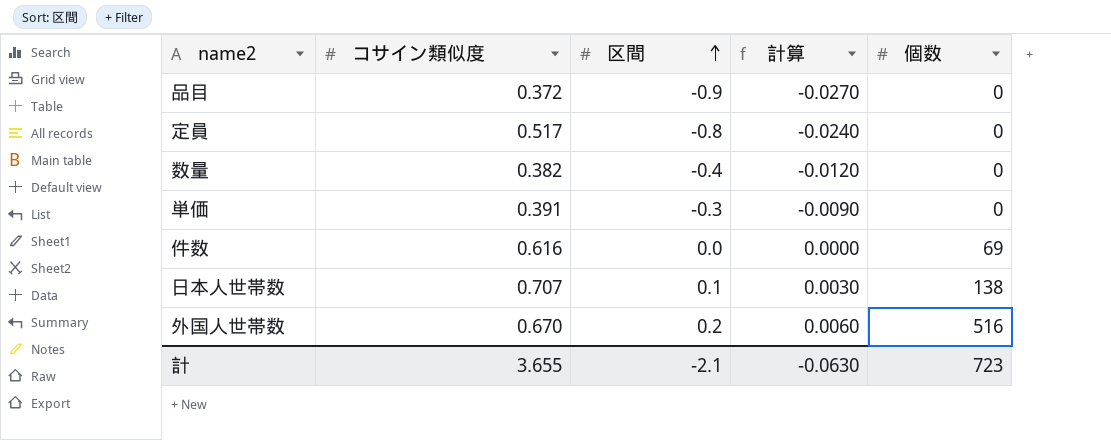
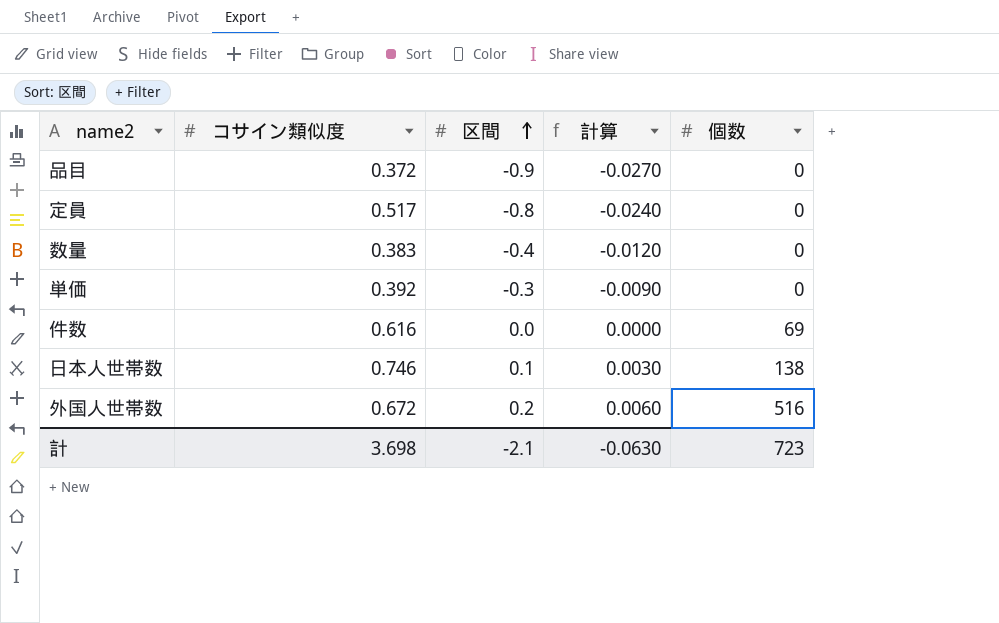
数量 | コサイン類似度: 0.382 -> 0.383
単価 | コサイン類似度: 0.391 -> 0.392
日本人世帯数 | コサイン類似度: 0.707 -> 0.746
外国人世帯数 | コサイン類似度: 0.670 -> 0.672
計 | コサイン類似度: 3.655 -> 3.698

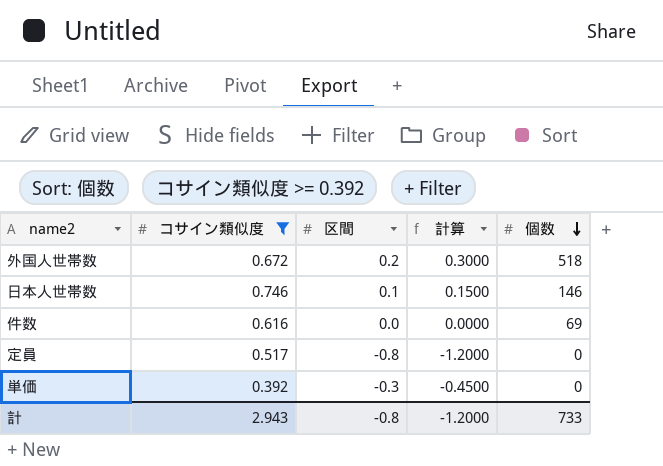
filter: none -> コサイン類似度 >= 0.392
row order: 区間 ascending -> 個数 descending
column 計算 | formula: [区間] * 0.03 -> [区間] * 1.5
外国人世帯数 | 個数: 516 -> 518
日本人世帯数 | 個数: 138 -> 146
計 | コサイン類似度: 3.698 -> 2.943
計 | 区間: -2.1 -> -0.8
計 | 計算: -0.0630 -> -1.2000
計 | 個数: 723 -> 733

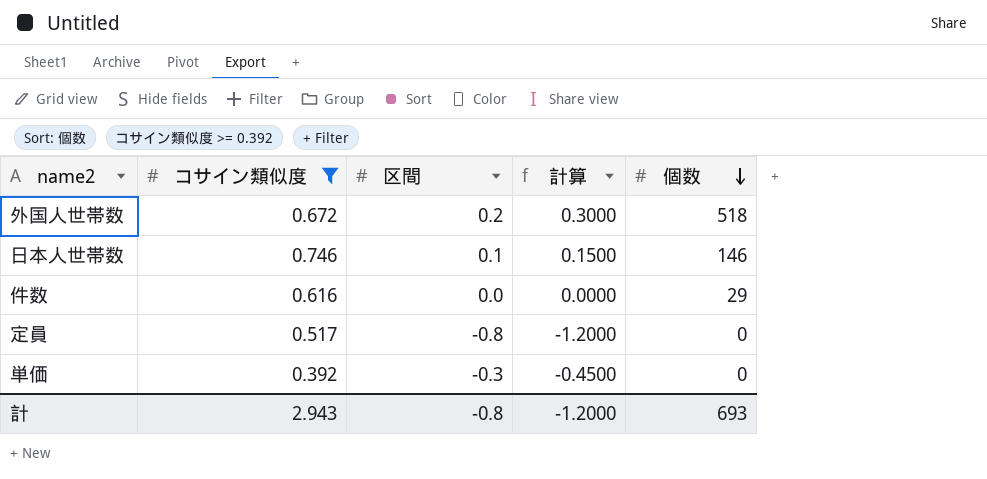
件数 | 個数: 69 -> 29
計 | 個数: 733 -> 693

